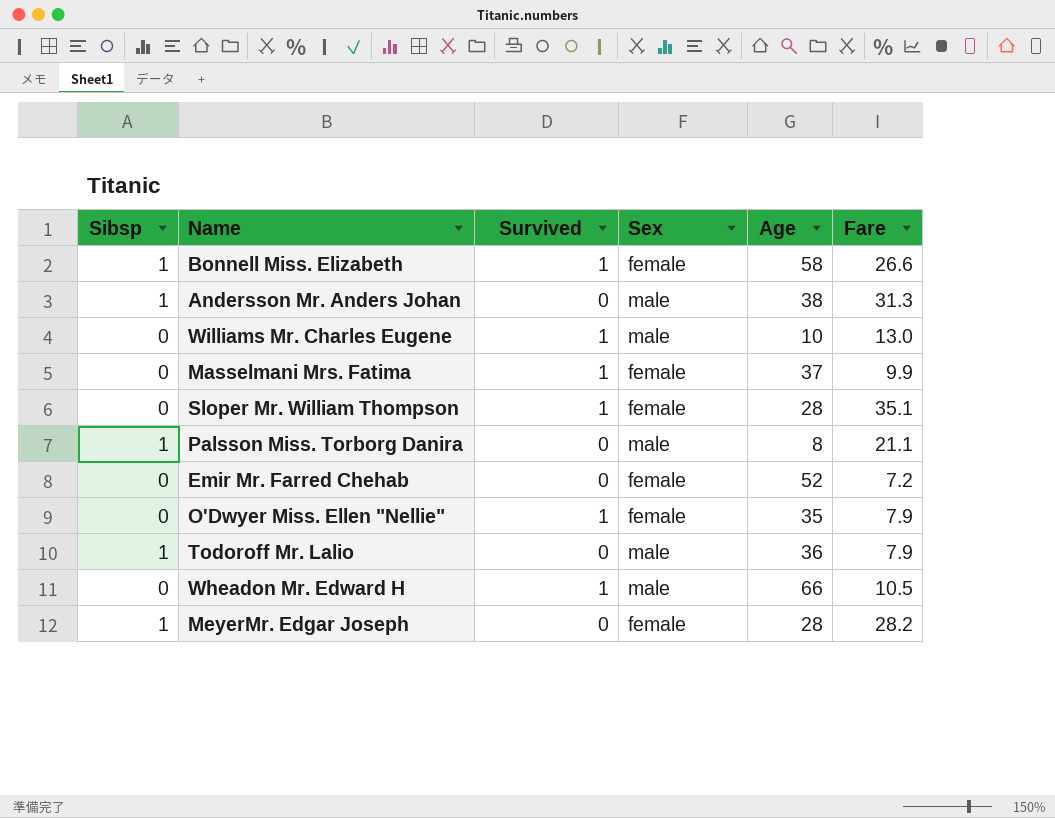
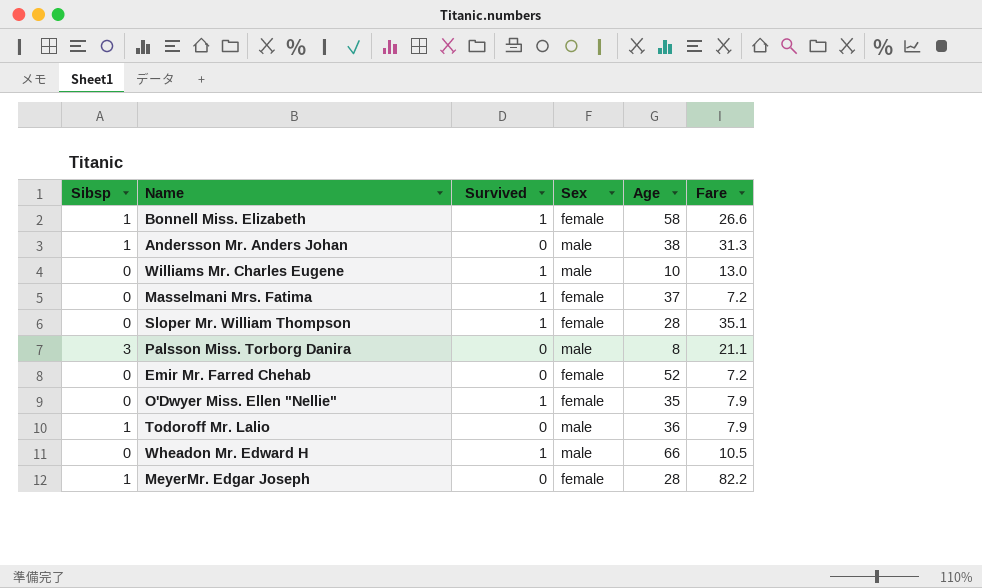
Masselmani Mrs. Fatima | Fare: 9.9 -> 7.2
Palsson Miss. Torborg Danira | Sibsp: 1 -> 3
MeyerMr. Edgar Joseph | Fare: 28.2 -> 82.2

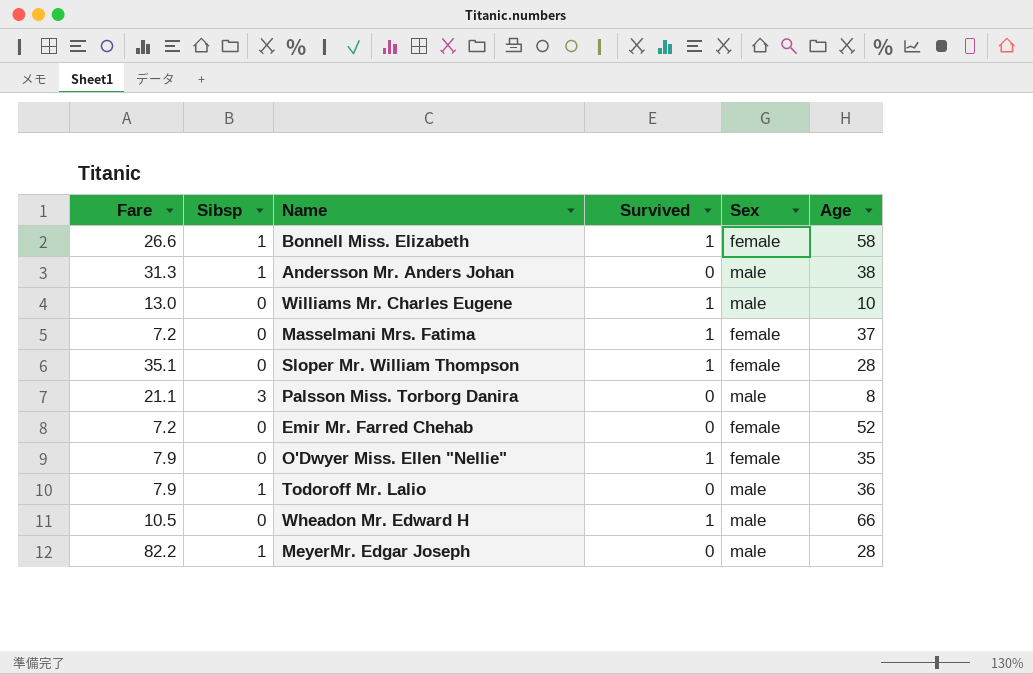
column Fare | position: 6 -> 1
MeyerMr. Edgar Joseph | Sex: female -> male

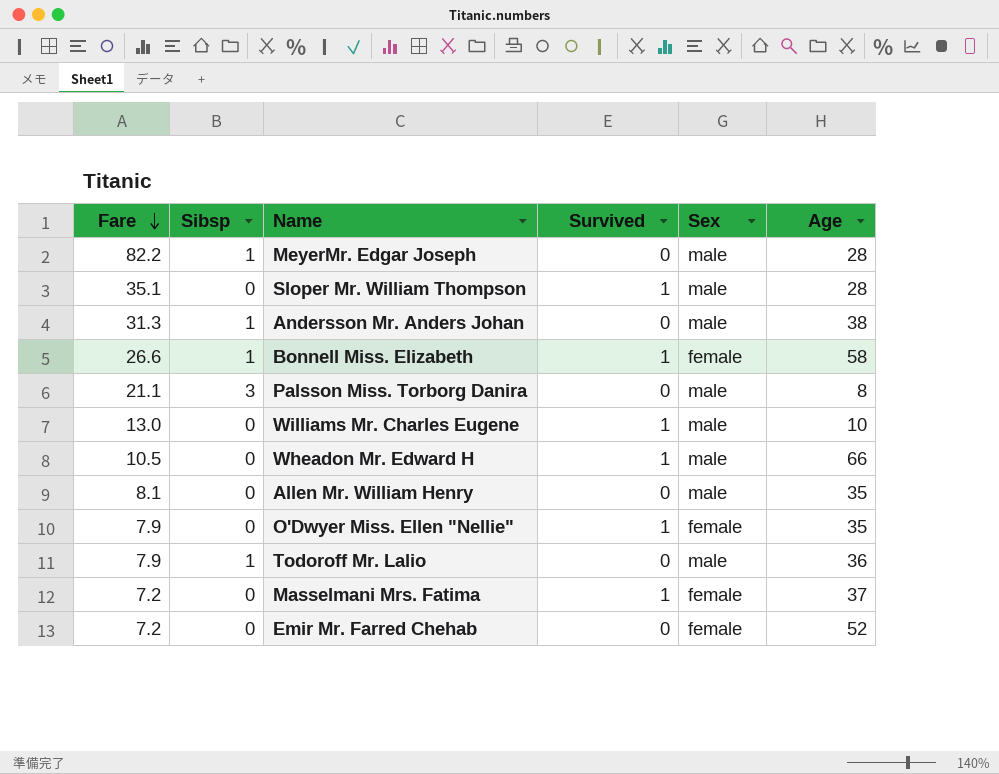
row order: none -> Fare descending
Sloper Mr. William Thompson | Sex: female -> male
row Allen Mr. William Henry: none -> 8.1 | 0 | 0 | male | 35

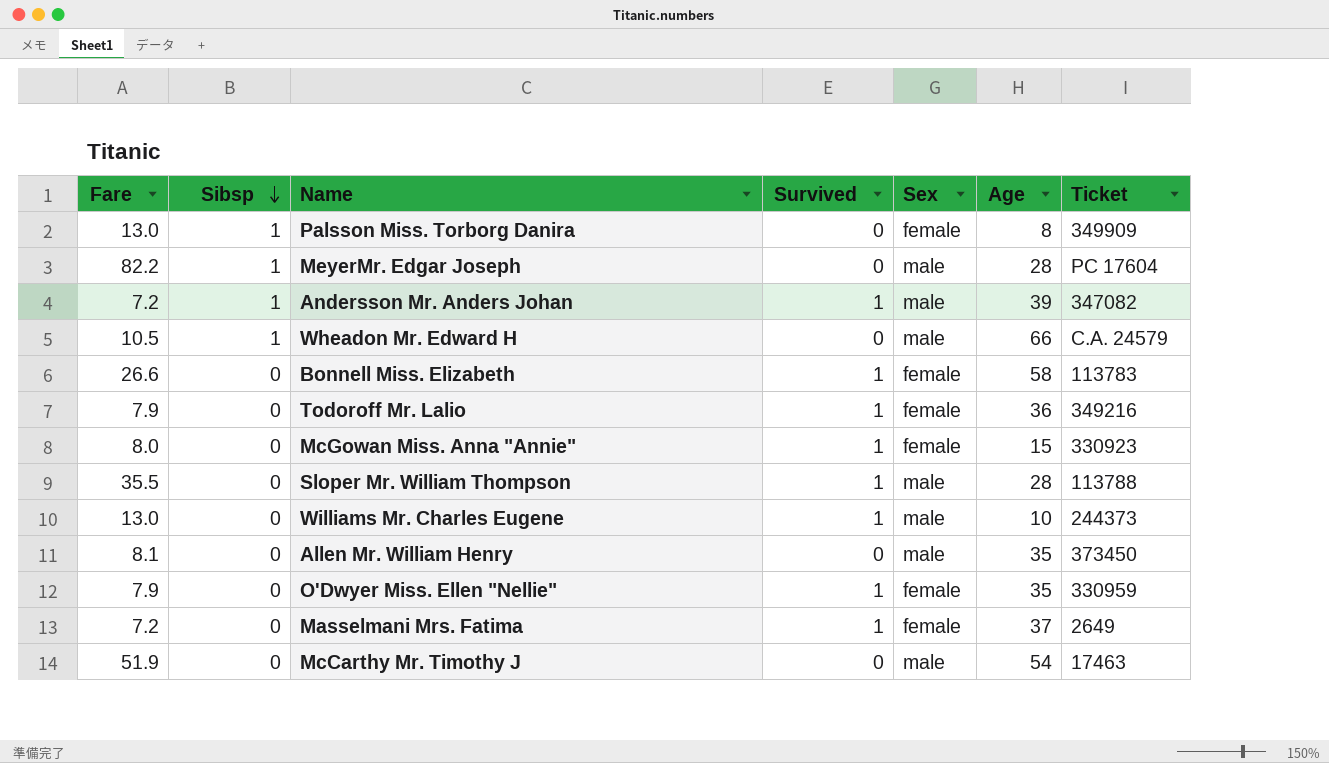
row order: Fare descending -> Sibsp descending
column Ticket | position: none -> 7
row Emir Mr. Farred Chehab: 7.2 | 0 | 0 | female | 52 -> none
Palsson Miss. Torborg Danira | Fare: 21.1 -> 13.0
Palsson Miss. Torborg Danira | Sibsp: 3 -> 1
Palsson Miss. Torborg Danira | Sex: male -> female
Andersson Mr. Anders Johan | Fare: 31.3 -> 7.2
Andersson Mr. Anders Johan | Survived: 0 -> 1
Andersson Mr. Anders Johan | Age: 38 -> 39
Wheadon Mr. Edward H | Sibsp: 0 -> 1
Wheadon Mr. Edward H | Survived: 1 -> 0
Bonnell Miss. Elizabeth | Sibsp: 1 -> 0
Todoroff Mr. Lalio | Sibsp: 1 -> 0
Todoroff Mr. Lalio | Survived: 0 -> 1
Todoroff Mr. Lalio | Sex: male -> female
row McGowan Miss. Anna "Annie": none -> 8.0 | 0 | 1 | female | 15 | 330923
Sloper Mr. William Thompson | Fare: 35.1 -> 35.5
row McCarthy Mr. Timothy J: none -> 51.9 | 0 | 0 | male | 54 | 17463

